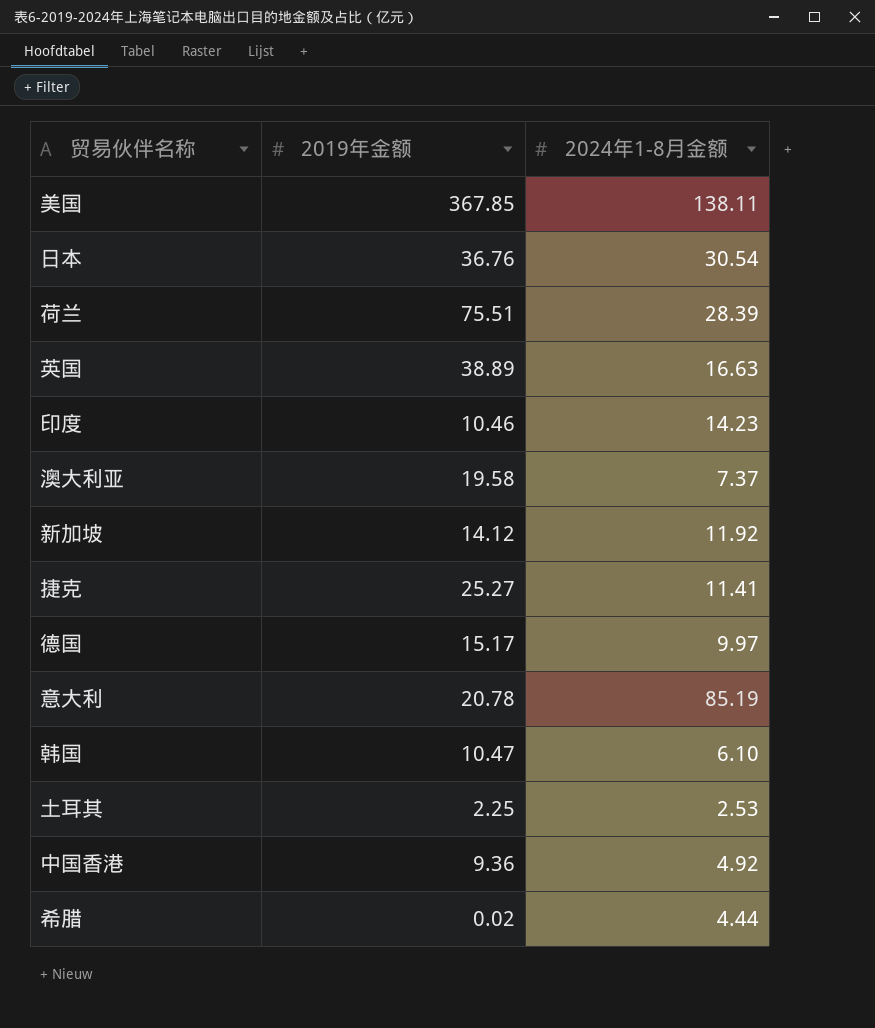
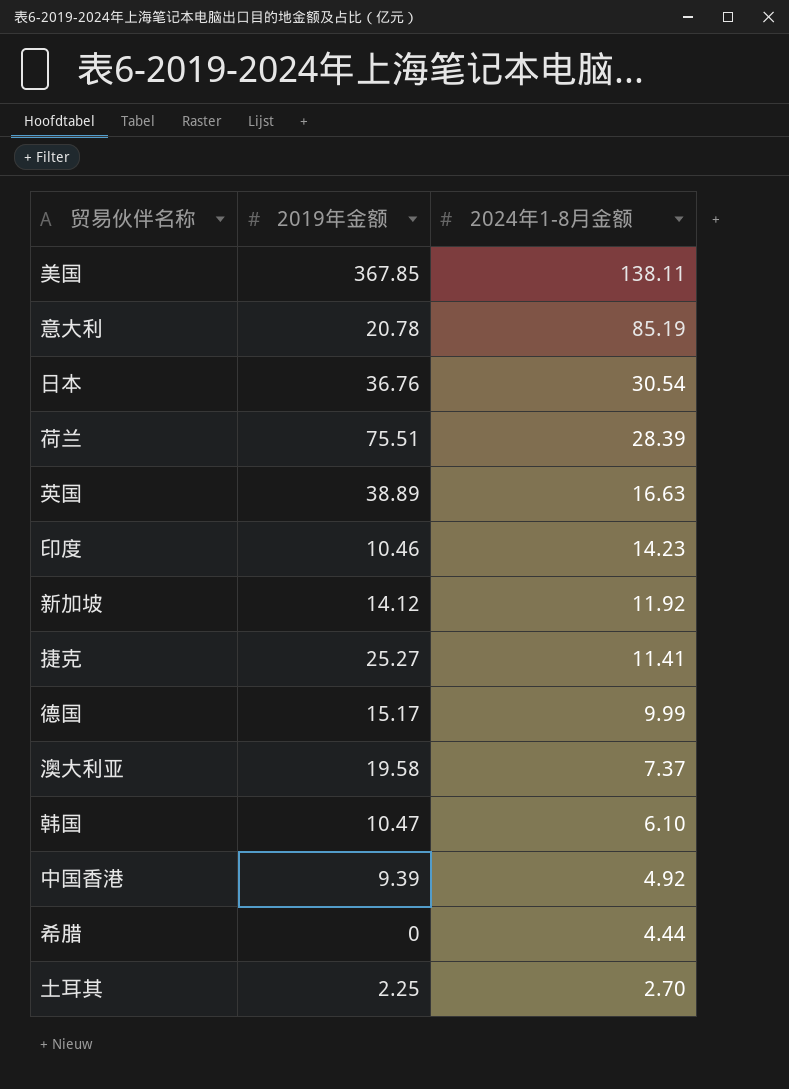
row order: none -> 2024年1-8月金额 descending
德国 | 2024年1-8月金额: 9.97 -> 9.99
中国香港 | 2019年金额: 9.36 -> 9.39
希腊 | 2019年金额: 0.02 -> 0
土耳其 | 2024年1-8月金额: 2.53 -> 2.70

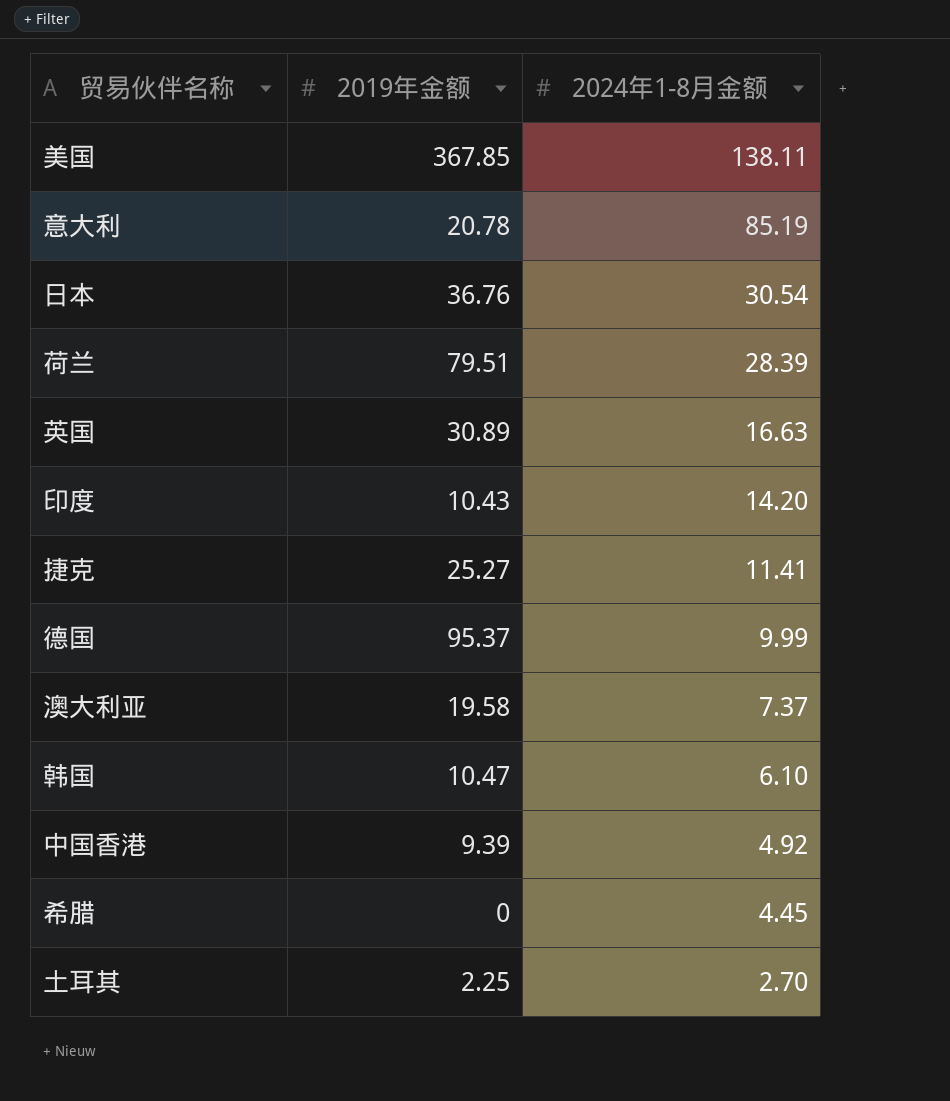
row 新加坡: 14.12 | 11.92 -> none
荷兰 | 2019年金额: 75.51 -> 79.51
英国 | 2019年金额: 38.89 -> 30.89
印度 | 2019年金额: 10.46 -> 10.43
印度 | 2024年1-8月金额: 14.23 -> 14.20
德国 | 2019年金额: 15.17 -> 95.37
希腊 | 2024年1-8月金额: 4.44 -> 4.45

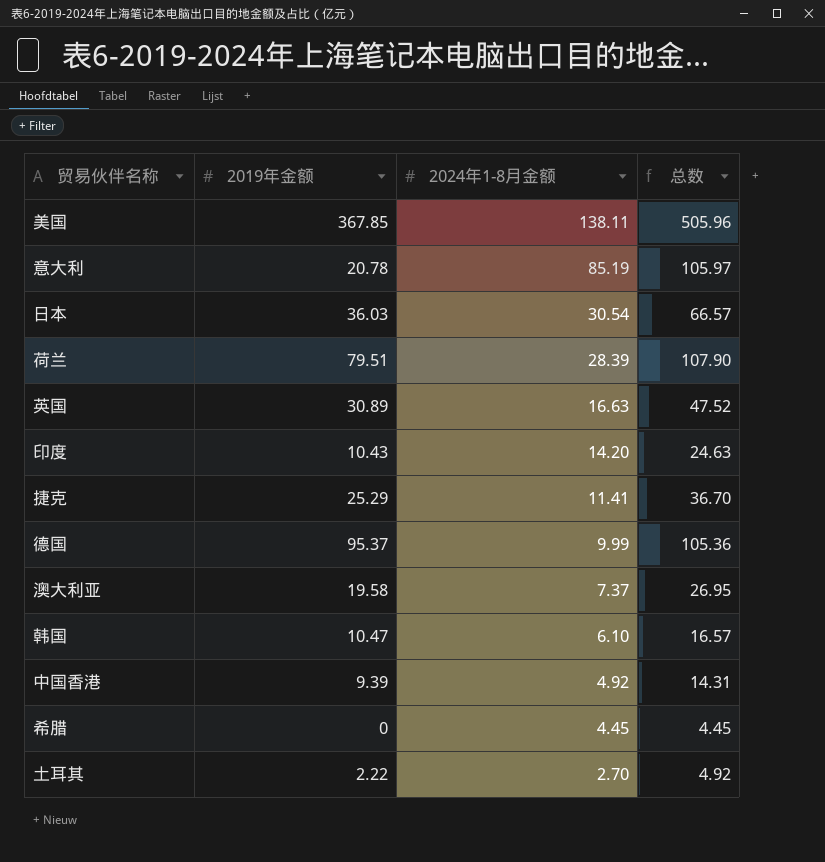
column 总数 | formula: none -> [2019年金额] + [2024年1-8月金额]
日本 | 2019年金额: 36.76 -> 36.03
捷克 | 2019年金额: 25.27 -> 25.29
土耳其 | 2019年金额: 2.25 -> 2.22

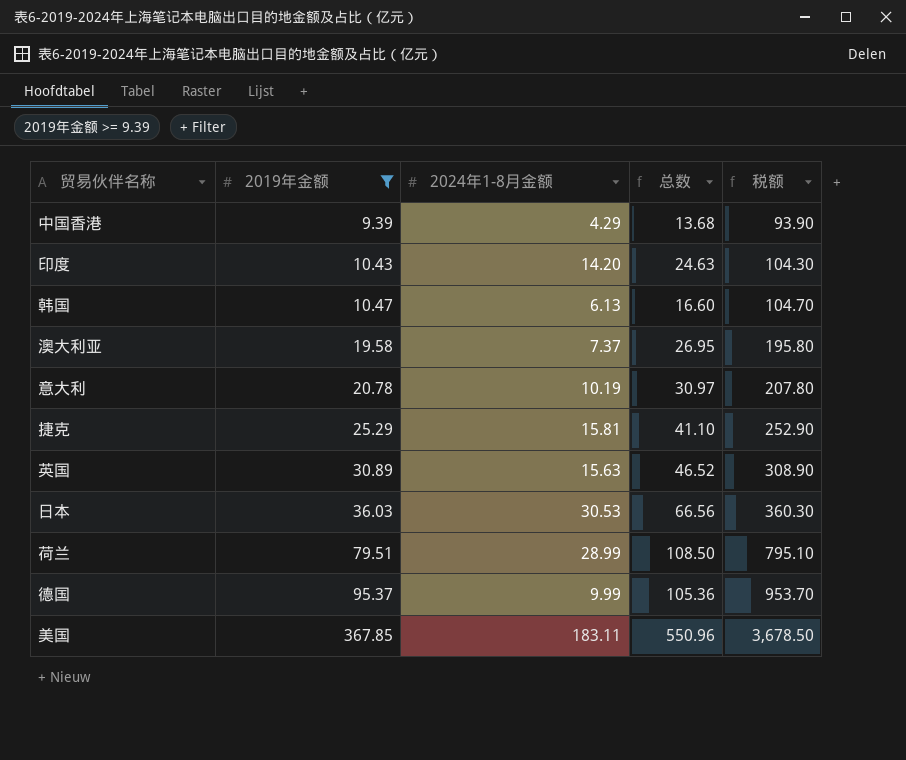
filter: none -> 2019年金额 >= 9.39
row order: 2024年1-8月金额 descending -> 2019年金额 ascending
column 税额 | formula: none -> [2019年金额] * 10
中国香港 | 2024年1-8月金额: 4.92 -> 4.29
中国香港 | 总数: 14.31 -> 13.68
韩国 | 2024年1-8月金额: 6.10 -> 6.13
韩国 | 总数: 16.57 -> 16.60
意大利 | 2024年1-8月金额: 85.19 -> 10.19
意大利 | 总数: 105.97 -> 30.97
捷克 | 2024年1-8月金额: 11.41 -> 15.81
捷克 | 总数: 36.70 -> 41.10
英国 | 2024年1-8月金额: 16.63 -> 15.63
英国 | 总数: 47.52 -> 46.52
日本 | 2024年1-8月金额: 30.54 -> 30.53
日本 | 总数: 66.57 -> 66.56
荷兰 | 2024年1-8月金额: 28.39 -> 28.99
荷兰 | 总数: 107.90 -> 108.50
美国 | 2024年1-8月金额: 138.11 -> 183.11
美国 | 总数: 505.96 -> 550.96

